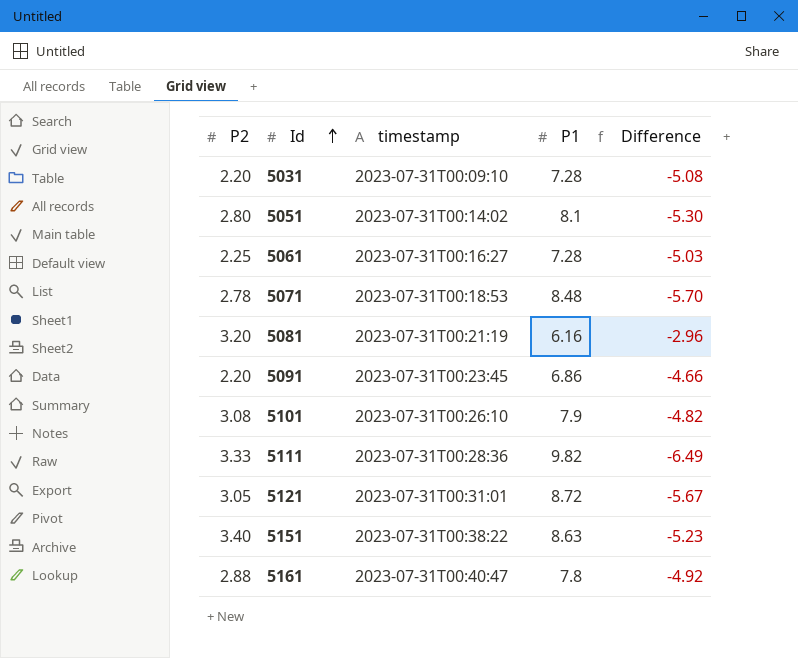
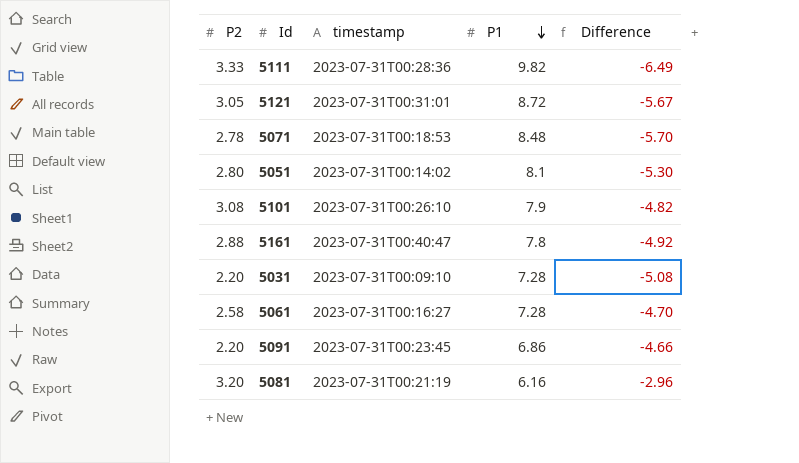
row order: Id ascending -> P1 descending
row 5151: 3.40 | 2023-07-31T00:38:22 | 8.63 | -5.23 -> none
5061 | P2: 2.25 -> 2.58
5061 | Difference: -5.03 -> -4.70

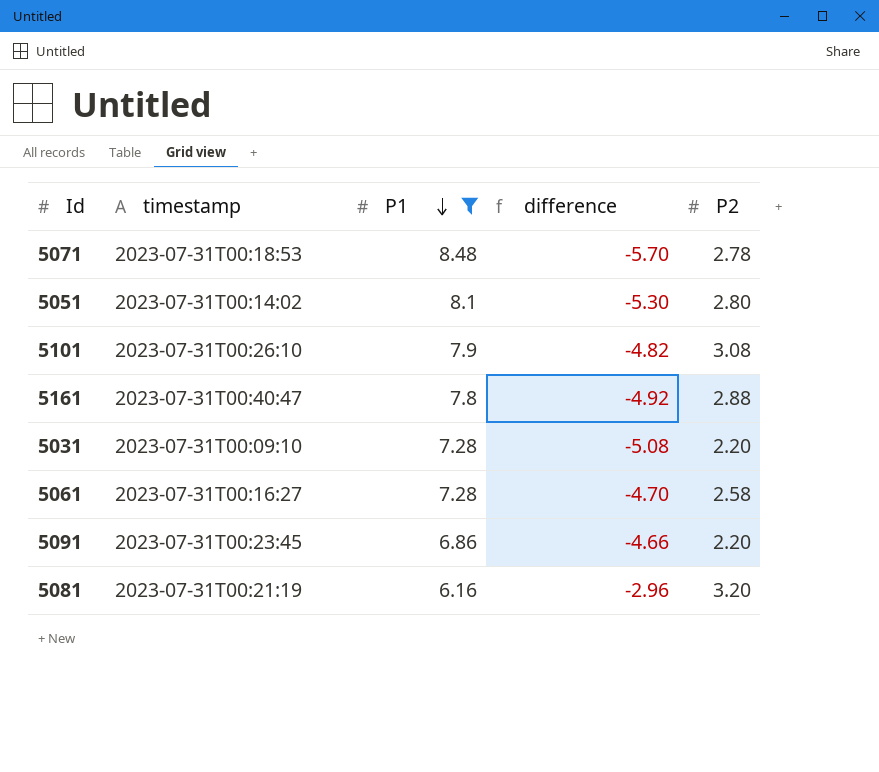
filter: none -> P1 <= 8.48
column name: Difference -> difference
column P2 | position: 1 -> 5

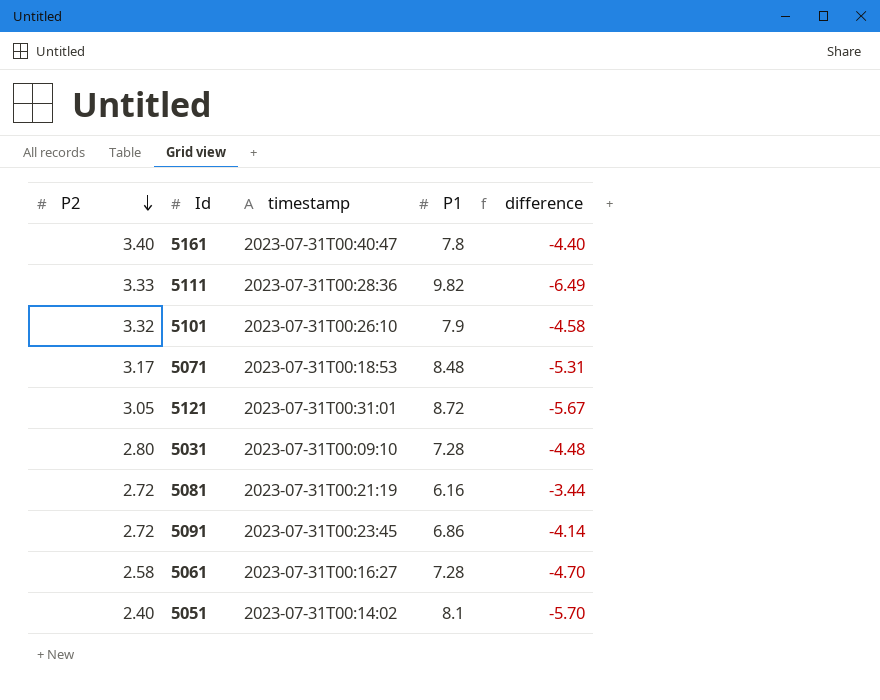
filter: P1 <= 8.48 -> none
row order: P1 descending -> P2 descending
column P2 | position: 5 -> 1
5161 | P2: 2.88 -> 3.40
5161 | difference: -4.92 -> -4.40
5101 | P2: 3.08 -> 3.32
5101 | difference: -4.82 -> -4.58
5071 | P2: 2.78 -> 3.17
5071 | difference: -5.70 -> -5.31
5031 | P2: 2.20 -> 2.80
5031 | difference: -5.08 -> -4.48
5081 | P2: 3.20 -> 2.72
5081 | difference: -2.96 -> -3.44
5091 | P2: 2.20 -> 2.72
5091 | difference: -4.66 -> -4.14
5051 | P2: 2.80 -> 2.40
5051 | difference: -5.30 -> -5.70

